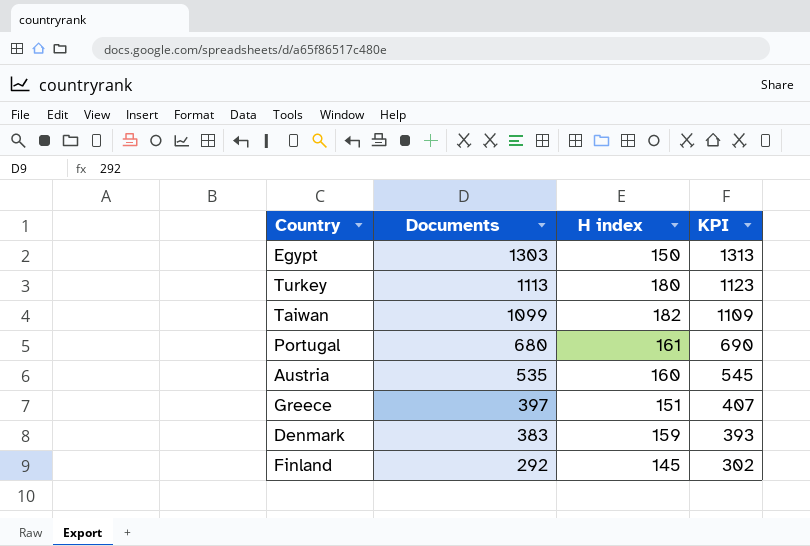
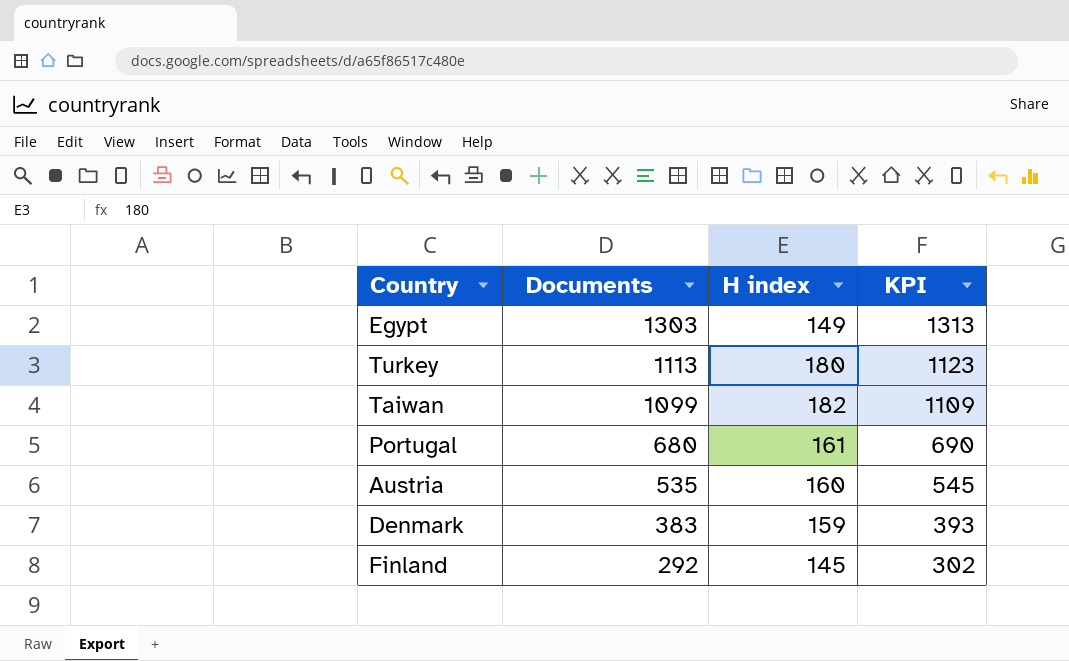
row Greece: 397 | 151 | 407 -> none
Egypt | H index: 150 -> 149

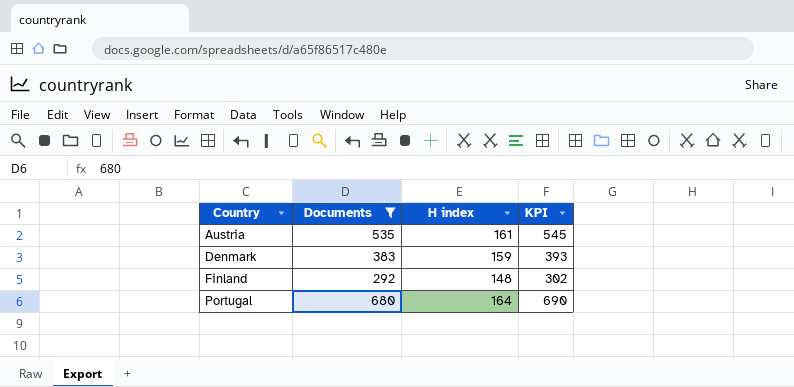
filter: none -> Documents <= 680
row order: Documents descending -> Country ascending
Austria | H index: 160 -> 161
Finland | H index: 145 -> 148
Portugal | H index: 161 -> 164

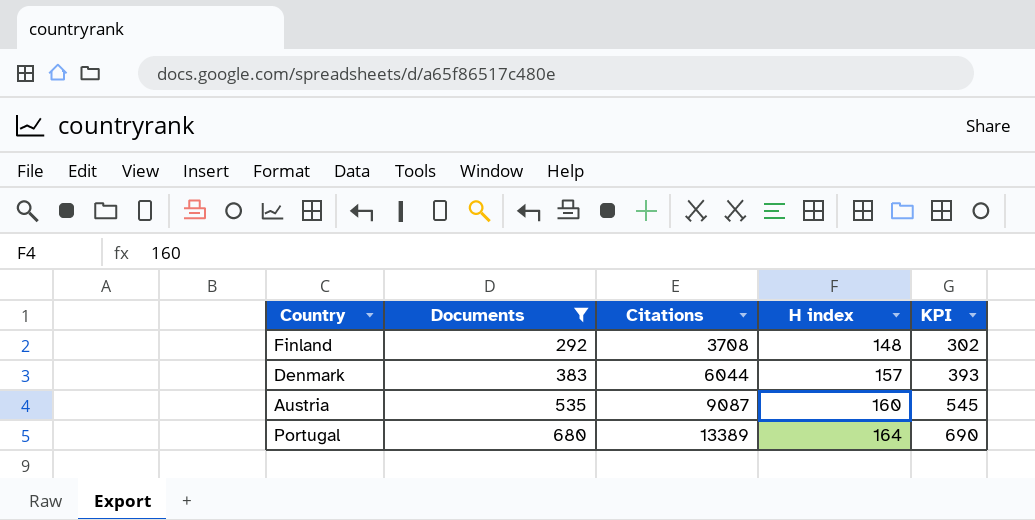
row order: Country ascending -> Documents ascending
column Citations | position: none -> 3
Denmark | H index: 159 -> 157
Austria | H index: 161 -> 160

